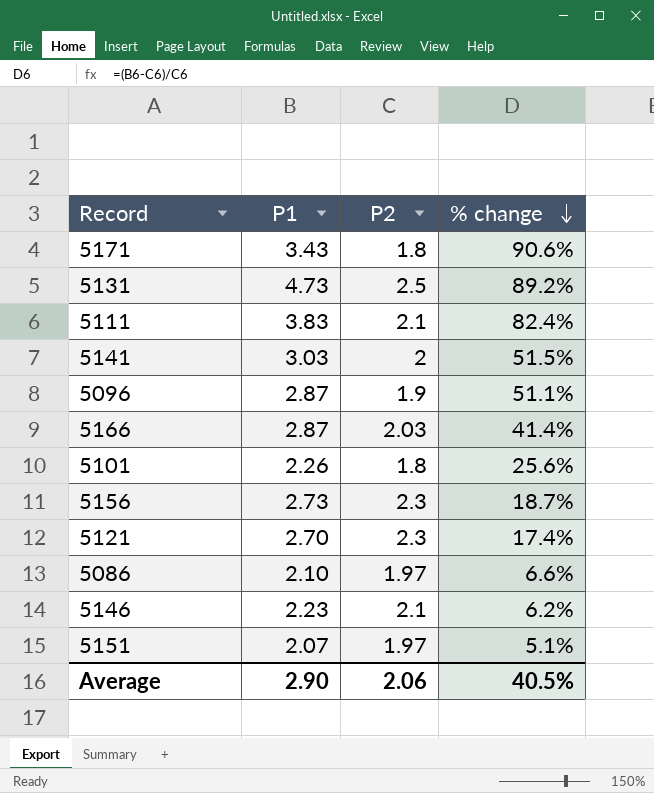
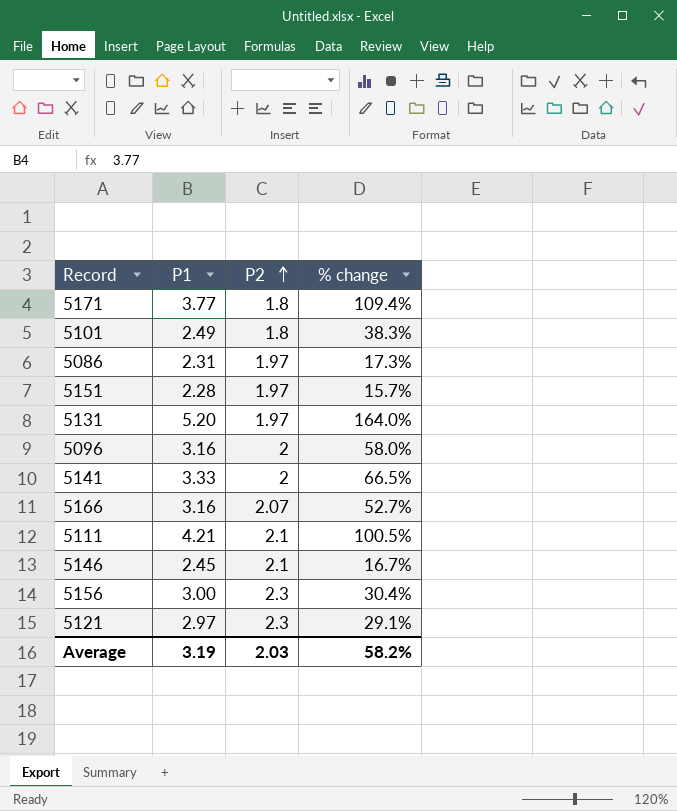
row order: % change descending -> P2 ascending
5171 | P1: 3.43 -> 3.77
5171 | % change: 90.6% -> 109.4%
5101 | P1: 2.26 -> 2.49
5101 | % change: 25.6% -> 38.3%
5086 | P1: 2.10 -> 2.31
5086 | % change: 6.6% -> 17.3%
5151 | P1: 2.07 -> 2.28
5151 | % change: 5.1% -> 15.7%
5131 | P1: 4.73 -> 5.20
5131 | P2: 2.5 -> 1.97
5131 | % change: 89.2% -> 164.0%
5096 | P1: 2.87 -> 3.16
5096 | P2: 1.9 -> 2
5096 | % change: 51.1% -> 58.0%
5141 | P1: 3.03 -> 3.33
5141 | % change: 51.5% -> 66.5%
5166 | P1: 2.87 -> 3.16
5166 | P2: 2.03 -> 2.07
5166 | % change: 41.4% -> 52.7%
5111 | P1: 3.83 -> 4.21
5111 | % change: 82.4% -> 100.5%
5146 | P1: 2.23 -> 2.45
5146 | % change: 6.2% -> 16.7%
5156 | P1: 2.73 -> 3.00
5156 | % change: 18.7% -> 30.4%
5121 | P1: 2.70 -> 2.97
5121 | % change: 17.4% -> 29.1%
Average | P1: 2.90 -> 3.19
Average | P2: 2.06 -> 2.03
Average | % change: 40.5% -> 58.2%

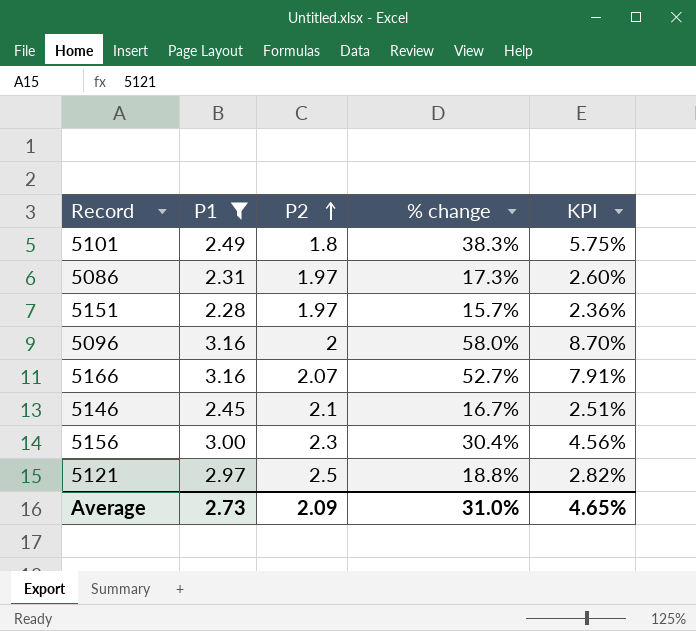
filter: none -> P1 <= 3.16
column KPI | formula: none -> [% change] * 0.15
5121 | P2: 2.3 -> 2.5
5121 | % change: 29.1% -> 18.8%
Average | P1: 3.19 -> 2.73
Average | P2: 2.03 -> 2.09
Average | % change: 58.2% -> 31.0%

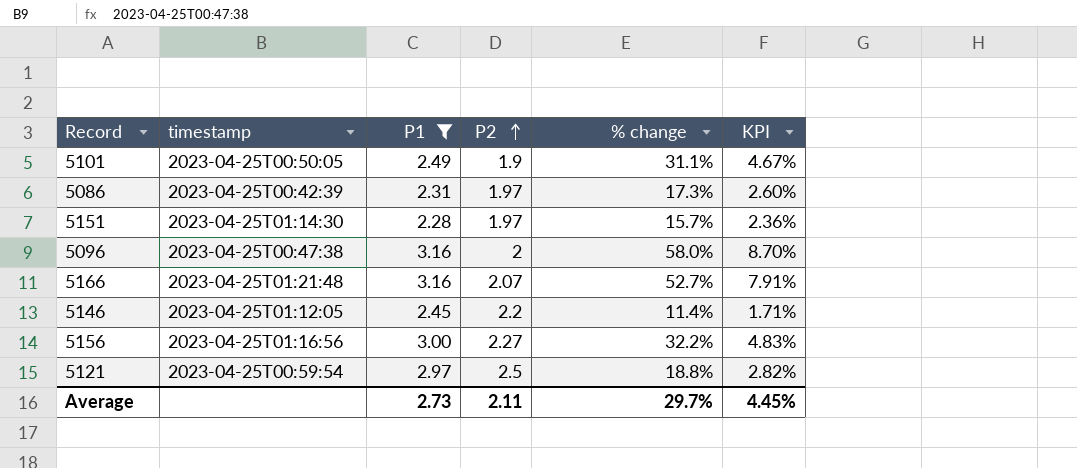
column timestamp | position: none -> 2
5101 | P2: 1.8 -> 1.9
5101 | % change: 38.3% -> 31.1%
5101 | KPI: 5.75% -> 4.67%
5146 | P2: 2.1 -> 2.2
5146 | % change: 16.7% -> 11.4%
5146 | KPI: 2.51% -> 1.71%
5156 | P2: 2.3 -> 2.27
5156 | % change: 30.4% -> 32.2%
5156 | KPI: 4.56% -> 4.83%
Average | P2: 2.09 -> 2.11
Average | % change: 31.0% -> 29.7%
Average | KPI: 4.65% -> 4.45%

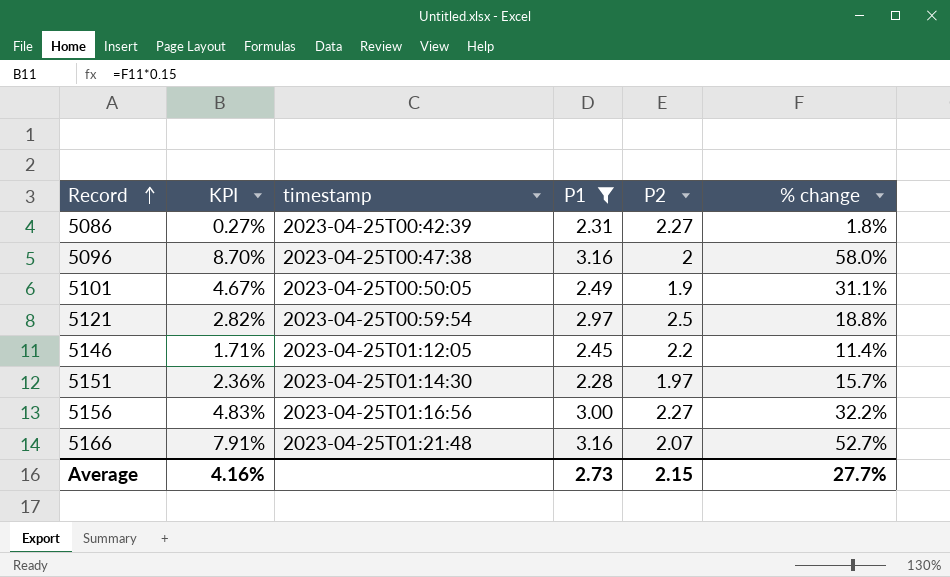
row order: P2 ascending -> Record ascending
column KPI | position: 6 -> 2
5086 | KPI: 2.60% -> 0.27%
5086 | P2: 1.97 -> 2.27
5086 | % change: 17.3% -> 1.8%
Average | KPI: 4.45% -> 4.16%
Average | P2: 2.11 -> 2.15
Average | % change: 29.7% -> 27.7%

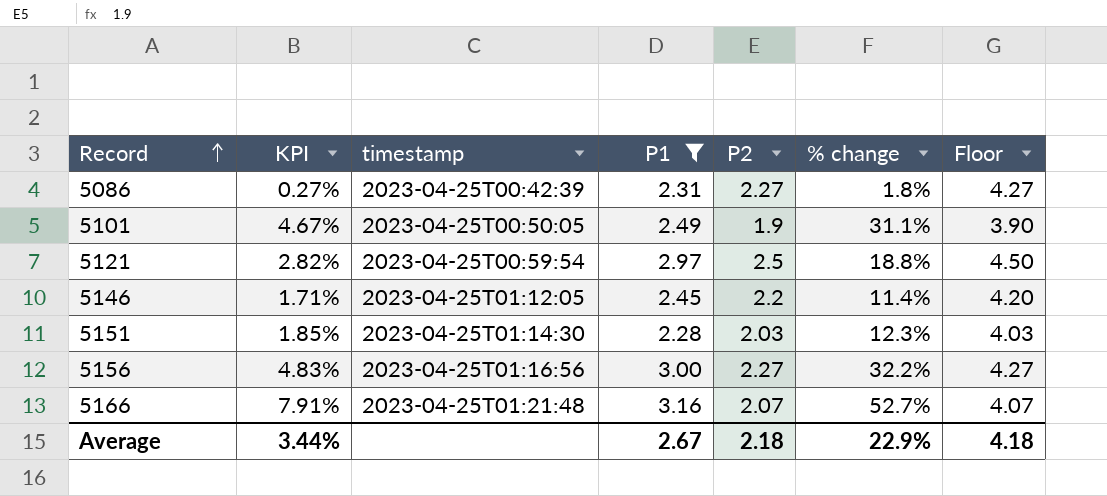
column Floor | formula: none -> [P2] + 2
row 5096: 8.70% | 2023-04-25T00:47:38 | 3.16 | 2 | 58.0% -> none
5151 | KPI: 2.36% -> 1.85%
5151 | P2: 1.97 -> 2.03
5151 | % change: 15.7% -> 12.3%
Average | KPI: 4.16% -> 3.44%
Average | P1: 2.73 -> 2.67
Average | P2: 2.15 -> 2.18
Average | % change: 27.7% -> 22.9%

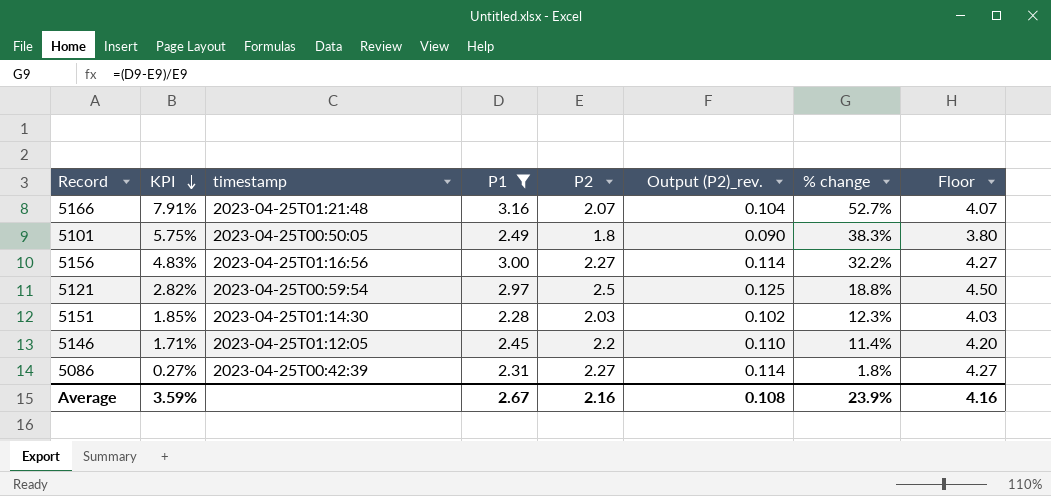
row order: Record ascending -> KPI descending
column Output (P2)_rev. | formula: none -> [P2] * 0.05
5101 | KPI: 4.67% -> 5.75%
5101 | P2: 1.9 -> 1.8
5101 | % change: 31.1% -> 38.3%
5101 | Floor: 3.90 -> 3.80
Average | KPI: 3.44% -> 3.59%
Average | P2: 2.18 -> 2.16
Average | % change: 22.9% -> 23.9%
Average | Floor: 4.18 -> 4.16

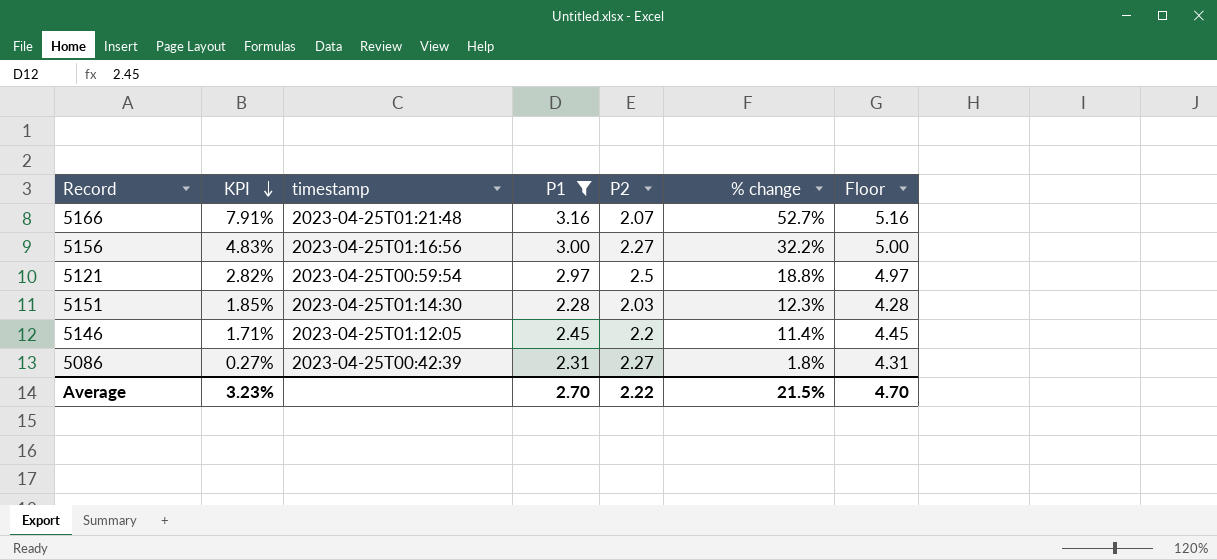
column Output (P2)_rev. | formula: [P2] * 0.05 -> none
column Floor | formula: [P2] + 2 -> [P1] + 2
row 5101: 5.75% | 2023-04-25T00:50:05 | 2.49 | 1.8 | 0.090 | 38.3% | 3.80 -> none
Average | KPI: 3.59% -> 3.23%
Average | P1: 2.67 -> 2.70
Average | P2: 2.16 -> 2.22
Average | % change: 23.9% -> 21.5%
Average | Floor: 4.16 -> 4.70

